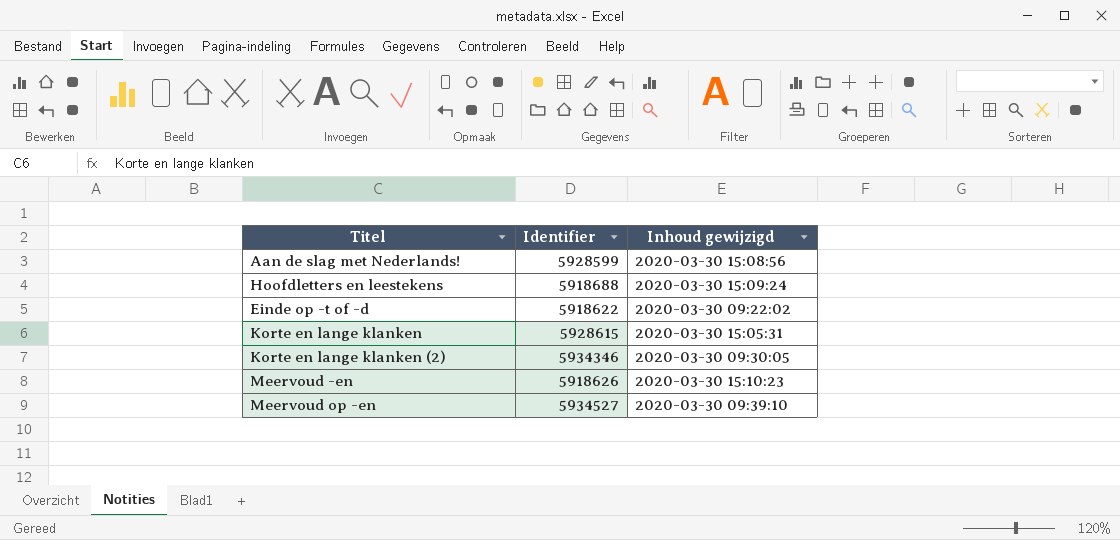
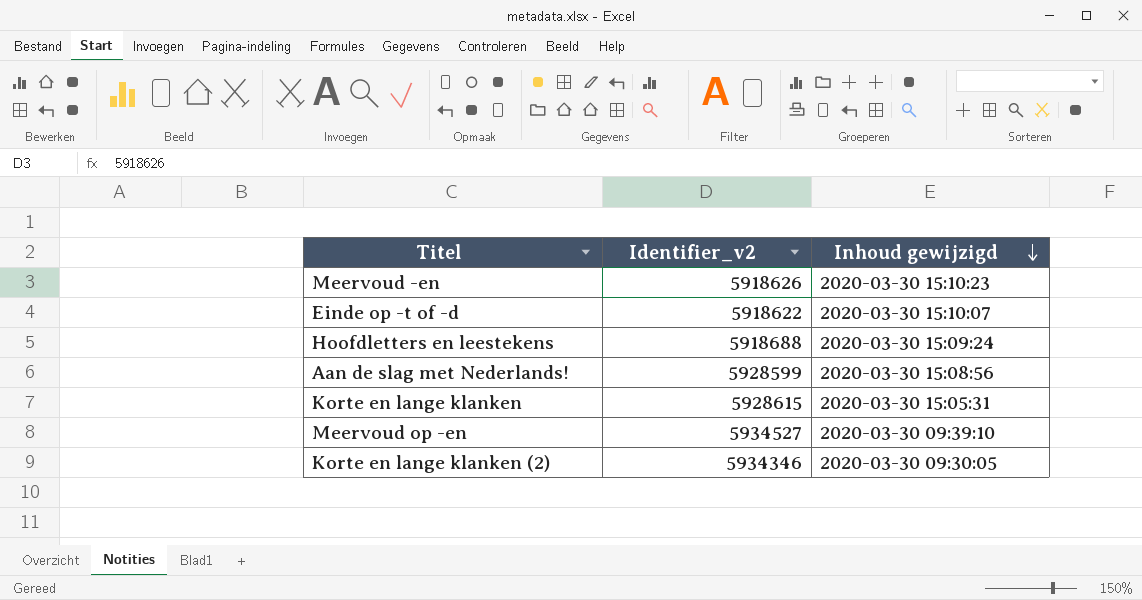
row order: none -> Inhoud gewijzigd descending
column name: Identifier -> Identifier_v2
Einde op -t of -d | Inhoud gewijzigd: 2020-03-30 09:22:02 -> 2020-03-30 15:10:07

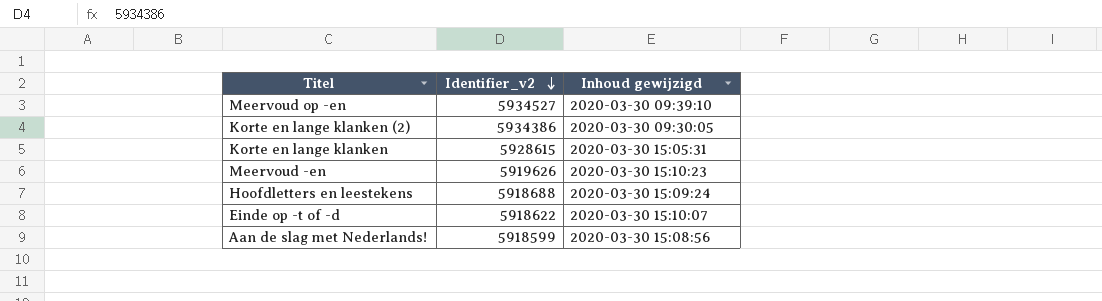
row order: Inhoud gewijzigd descending -> Identifier_v2 descending
Korte en lange klanken (2) | Identifier_v2: 5934346 -> 5934386
Meervoud -en | Identifier_v2: 5918626 -> 5919626
Aan de slag met Nederlands! | Identifier_v2: 5928599 -> 5918599

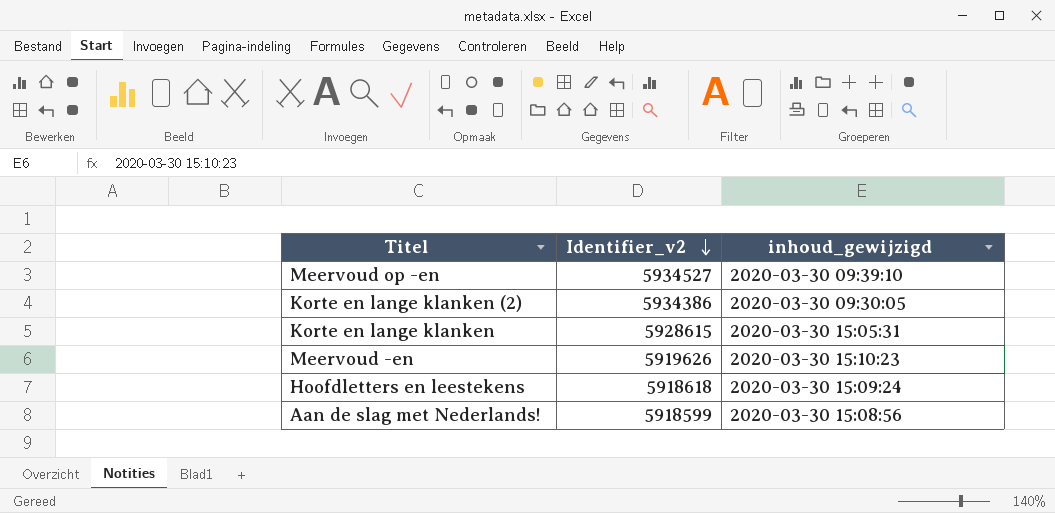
column name: Inhoud gewijzigd -> inhoud_gewijzigd
row Einde op -t of -d: 5918622 | 2020-03-30 15:10:07 -> none
Hoofdletters en leestekens | Identifier_v2: 5918688 -> 5918618

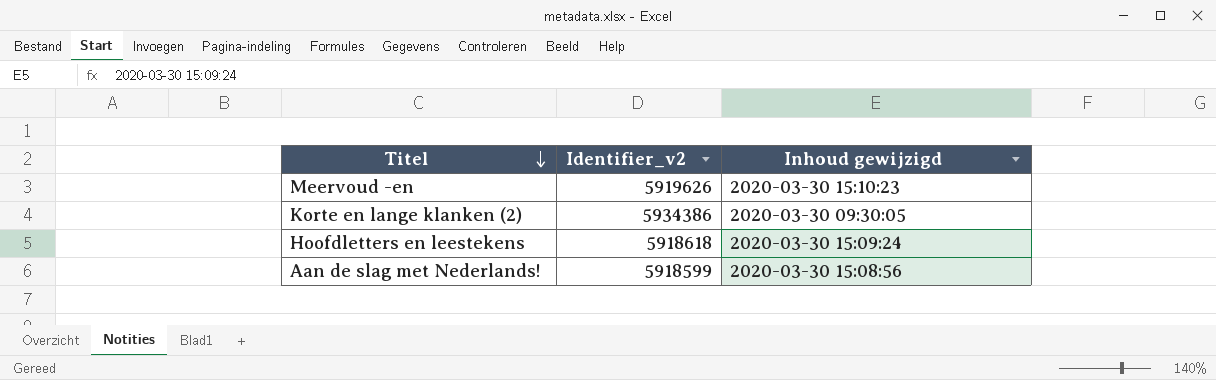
row order: Identifier_v2 descending -> Titel descending
column name: inhoud_gewijzigd -> Inhoud gewijzigd
row Meervoud op -en: 5934527 | 2020-03-30 09:39:10 -> none
row Korte en lange klanken: 5928615 | 2020-03-30 15:05:31 -> none

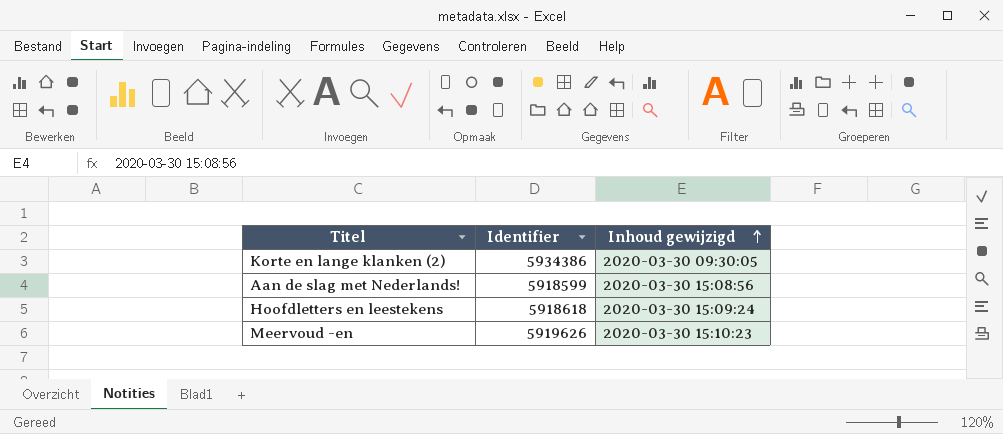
row order: Titel descending -> Inhoud gewijzigd ascending
column name: Identifier_v2 -> Identifier

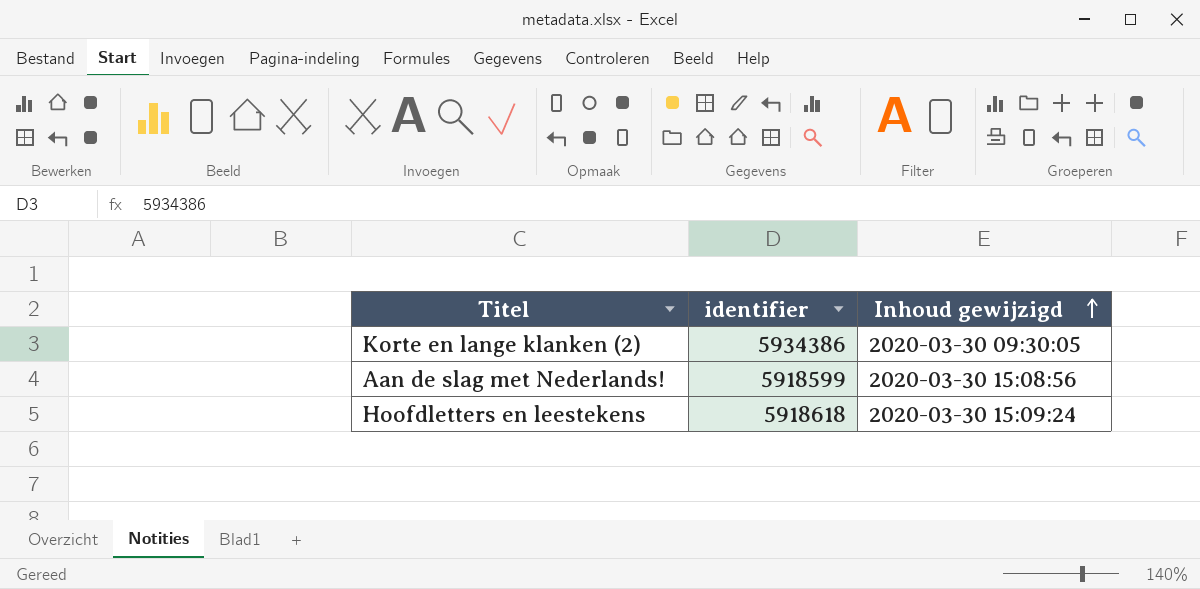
column name: Identifier -> identifier
row Meervoud -en: 5919626 | 2020-03-30 15:10:23 -> none

